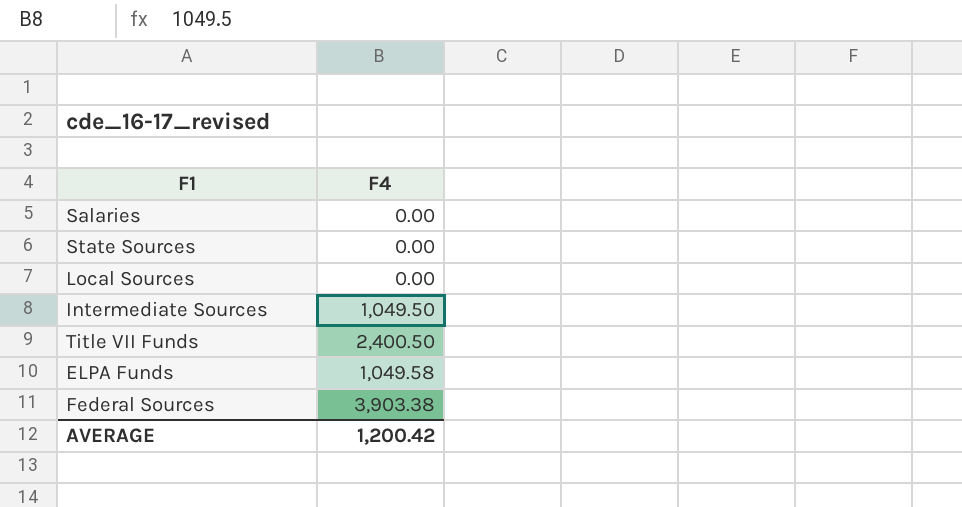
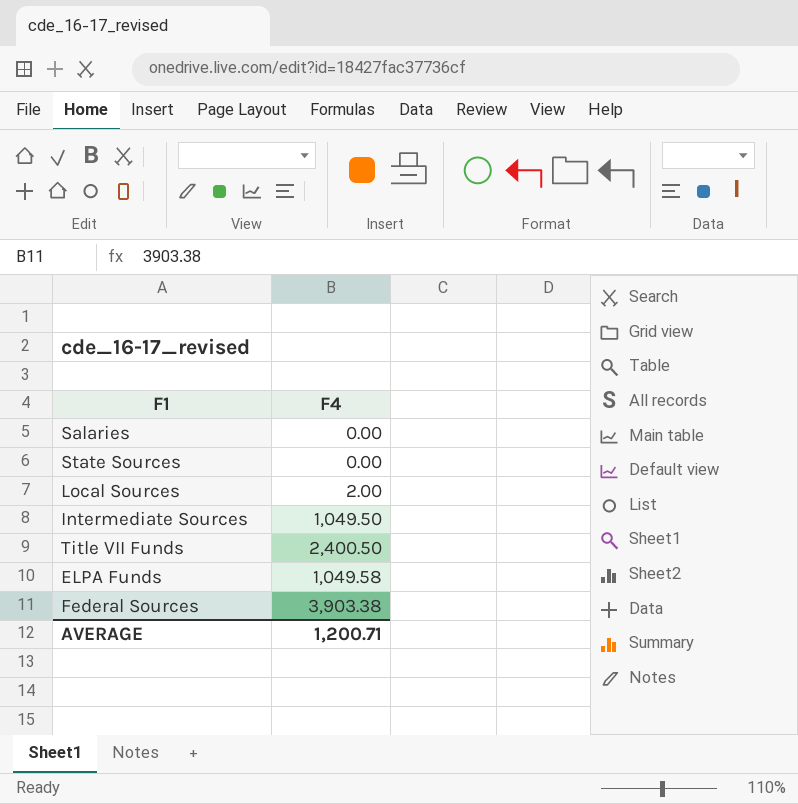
Local Sources | F4: 0.00 -> 2.00
AVERAGE | F4: 1,200.42 -> 1,200.71

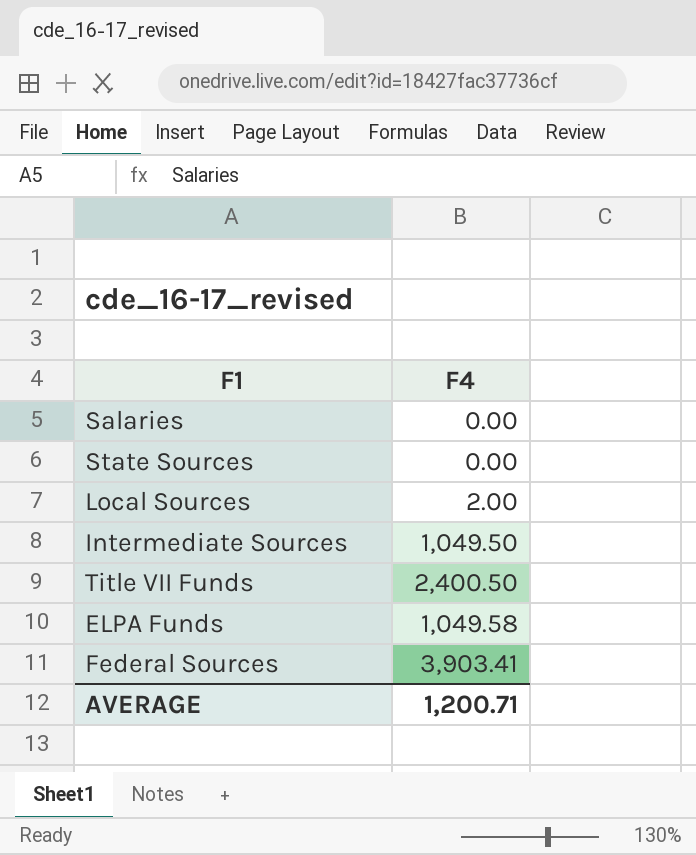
Federal Sources | F4: 3,903.38 -> 3,903.41

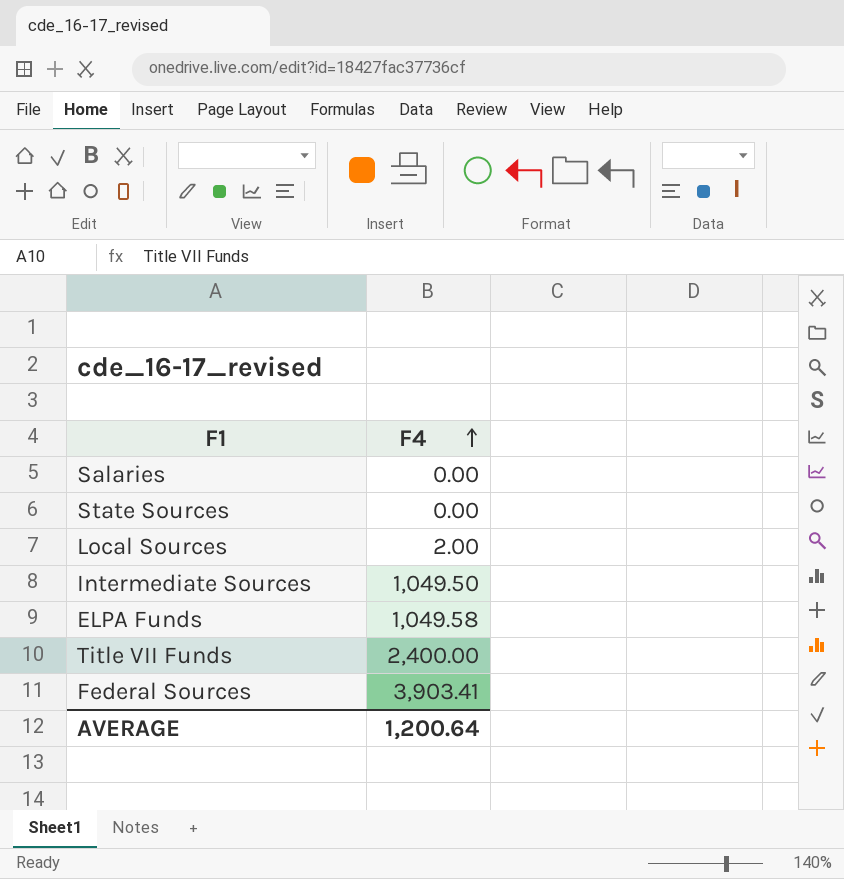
row order: none -> F4 ascending
Title VII Funds | F4: 2,400.50 -> 2,400.00
AVERAGE | F4: 1,200.71 -> 1,200.64

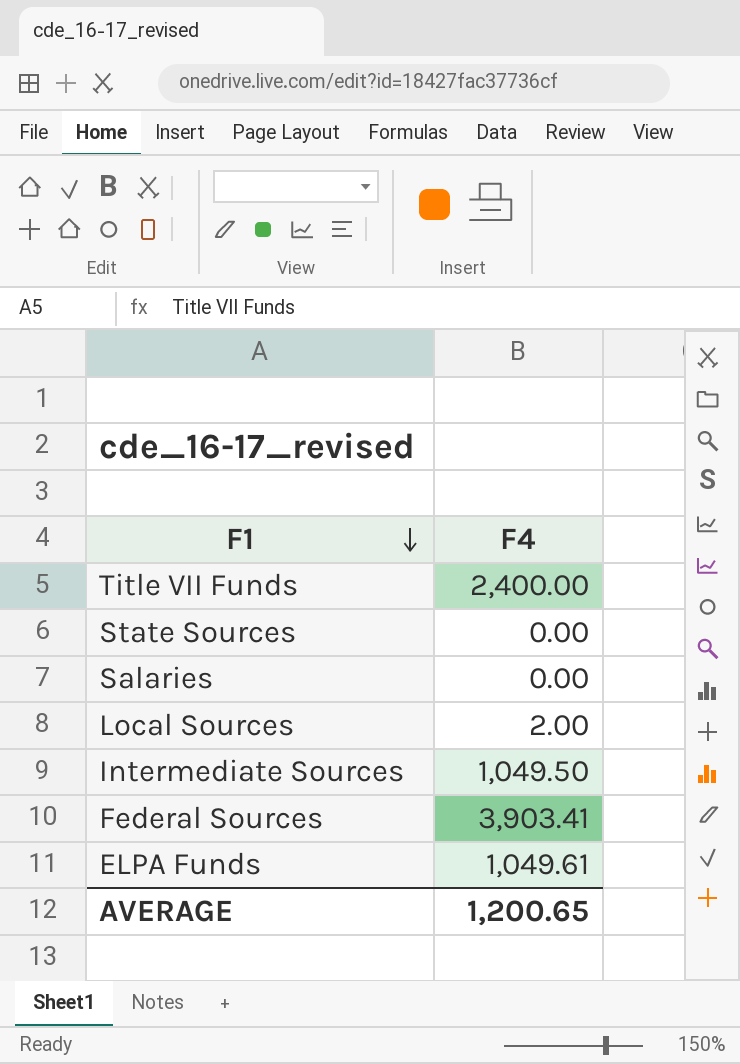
row order: F4 ascending -> F1 descending
ELPA Funds | F4: 1,049.58 -> 1,049.61
AVERAGE | F4: 1,200.64 -> 1,200.65

